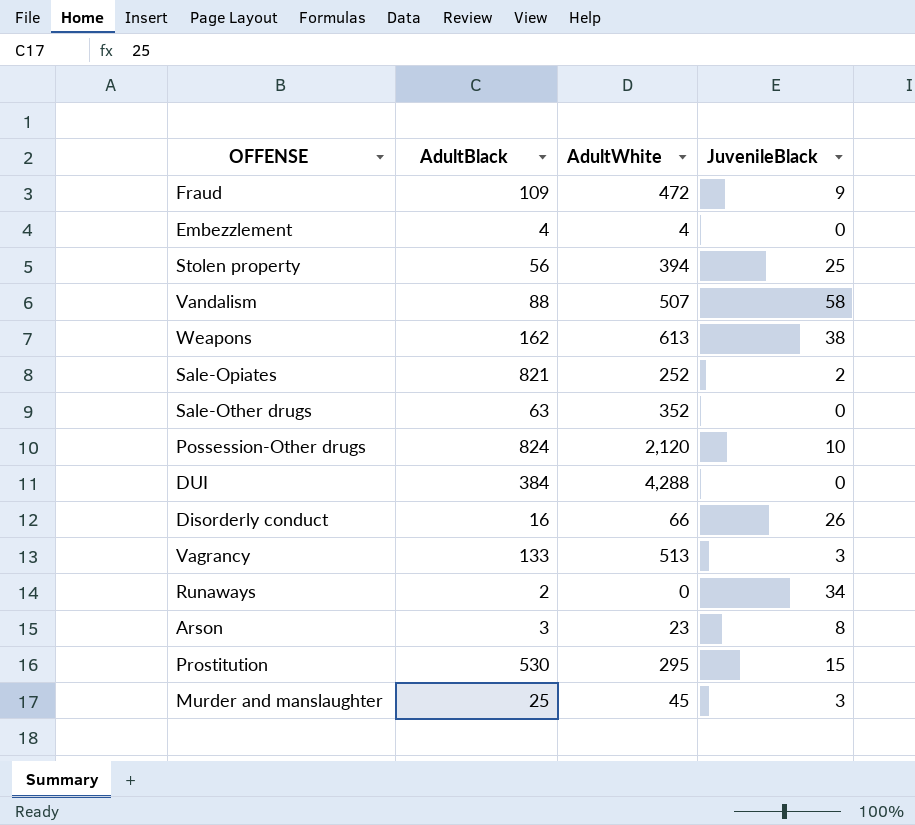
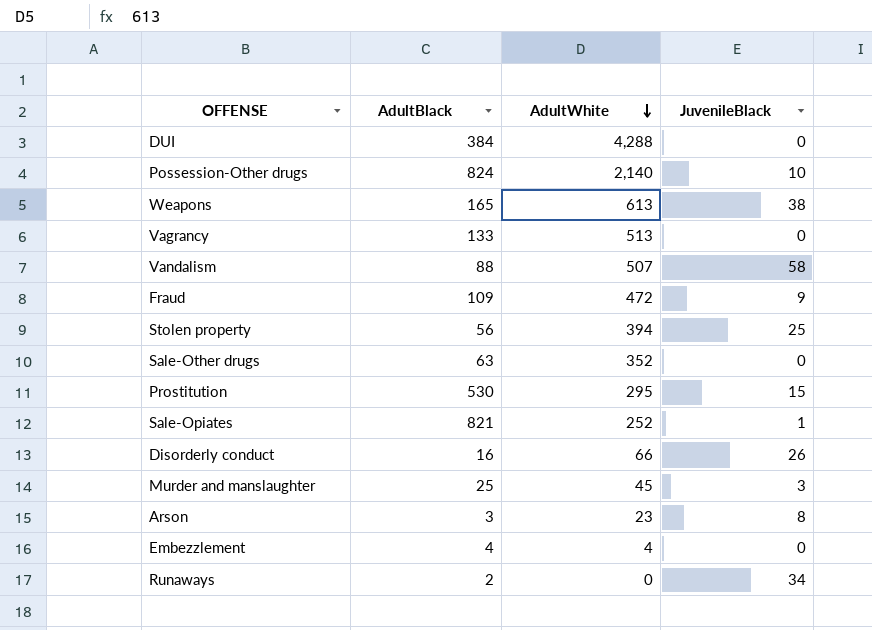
row order: none -> AdultWhite descending
Possession-Other drugs | AdultWhite: 2,120 -> 2,140
Weapons | AdultBlack: 162 -> 165
Vagrancy | JuvenileBlack: 3 -> 0
Sale-Opiates | JuvenileBlack: 2 -> 1

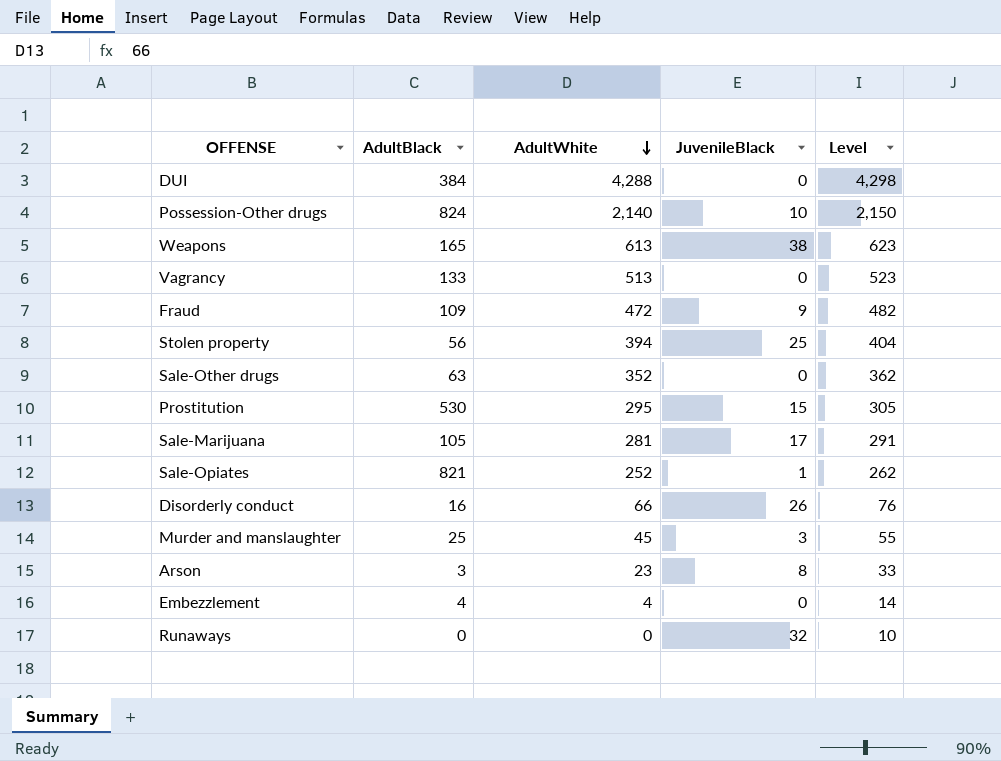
column Level | formula: none -> [AdultWhite] + 10
row Vandalism: 88 | 507 | 58 -> none
row Sale-Marijuana: none -> 105 | 281 | 17 | 291
Runaways | AdultBlack: 2 -> 0
Runaways | JuvenileBlack: 34 -> 32

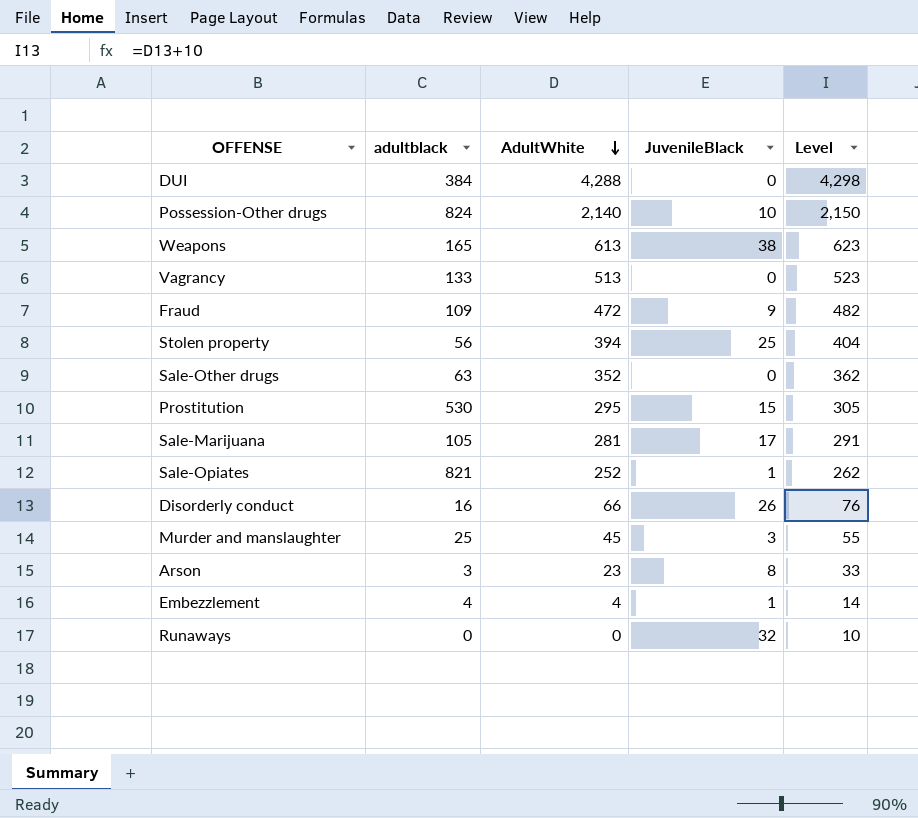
column name: AdultBlack -> adultblack
Embezzlement | JuvenileBlack: 0 -> 1

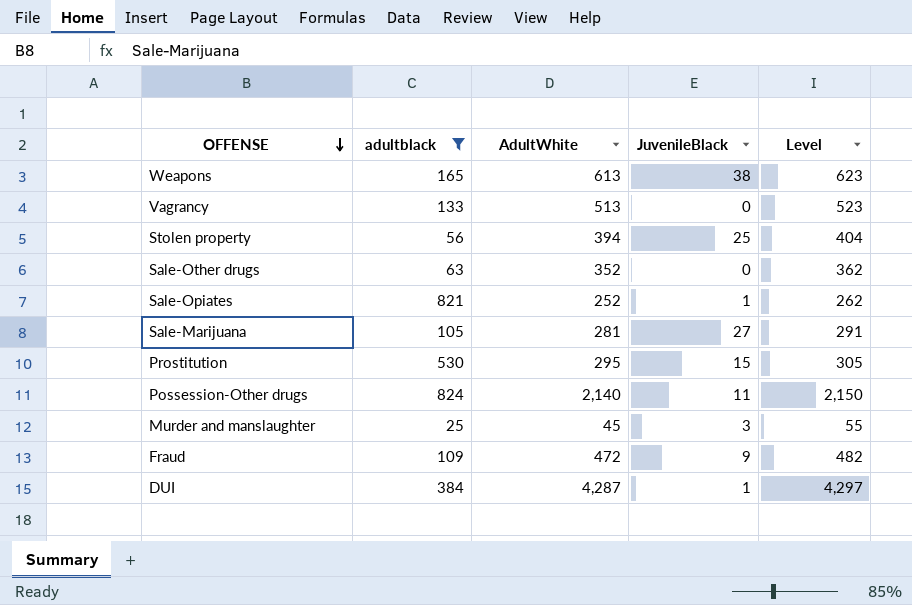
filter: none -> adultblack >= 25
row order: AdultWhite descending -> OFFENSE descending
Sale-Marijuana | JuvenileBlack: 17 -> 27
Possession-Other drugs | JuvenileBlack: 10 -> 11
DUI | AdultWhite: 4,288 -> 4,287
DUI | JuvenileBlack: 0 -> 1
DUI | Level: 4,298 -> 4,297

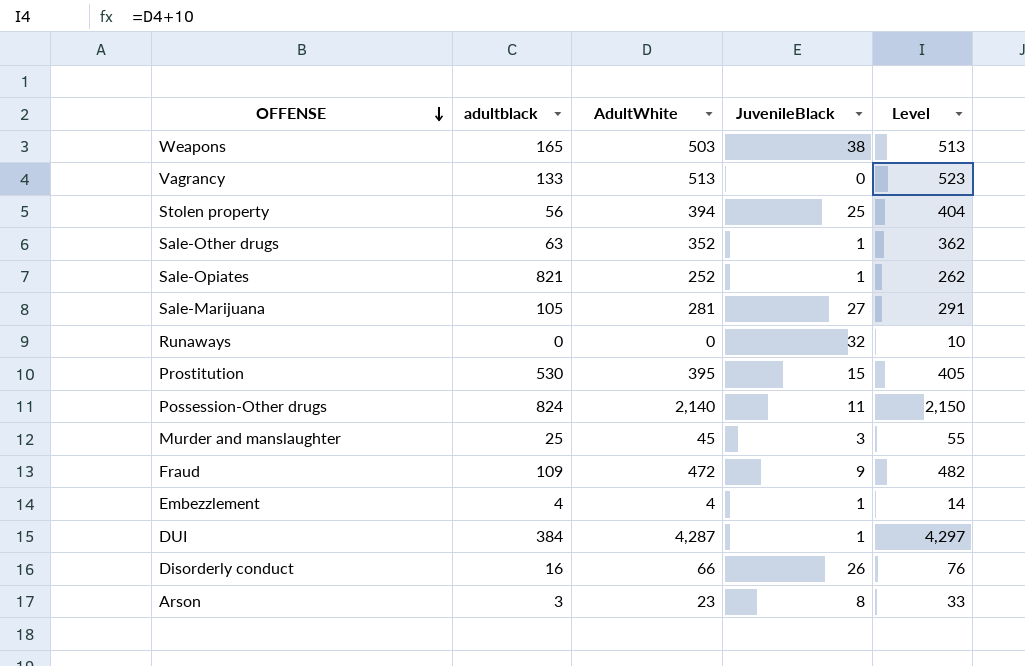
filter: adultblack >= 25 -> none
Weapons | AdultWhite: 613 -> 503
Weapons | Level: 623 -> 513
Sale-Other drugs | JuvenileBlack: 0 -> 1
Prostitution | AdultWhite: 295 -> 395
Prostitution | Level: 305 -> 405

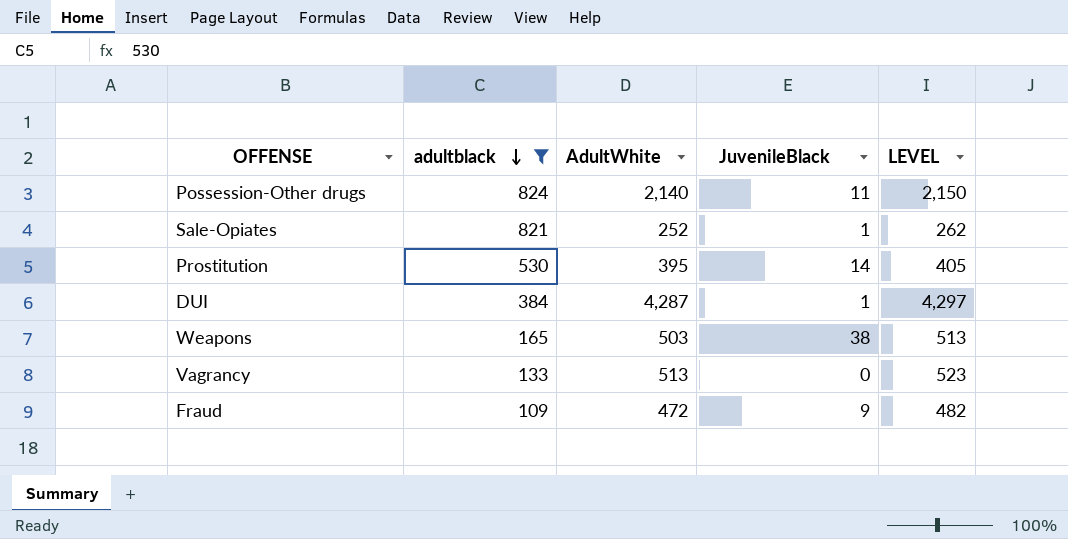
filter: none -> adultblack >= 109
row order: OFFENSE descending -> adultblack descending
column name: Level -> LEVEL
Prostitution | JuvenileBlack: 15 -> 14

